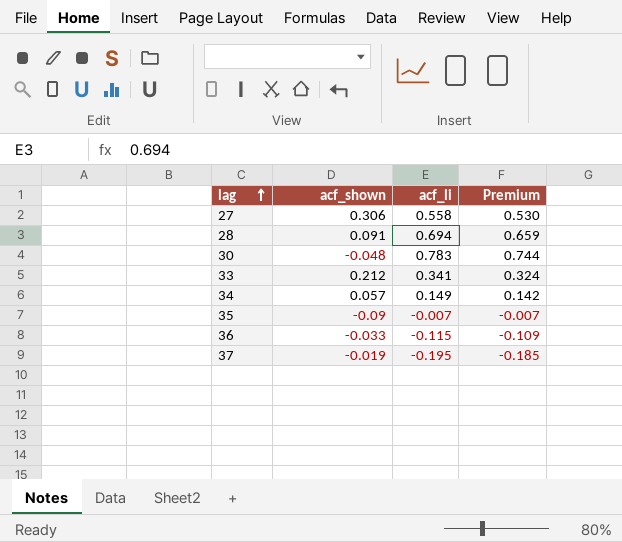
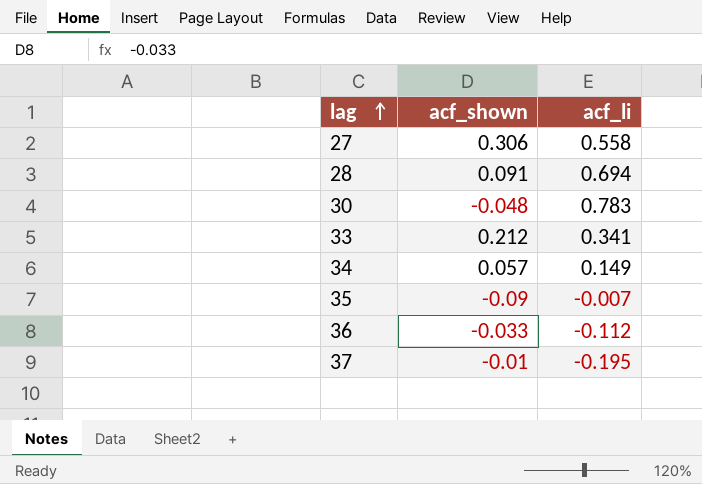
column Premium | formula: [acf_li] * 0.95 -> none
36 | acf_li: -0.115 -> -0.112
37 | acf_shown: -0.019 -> -0.01

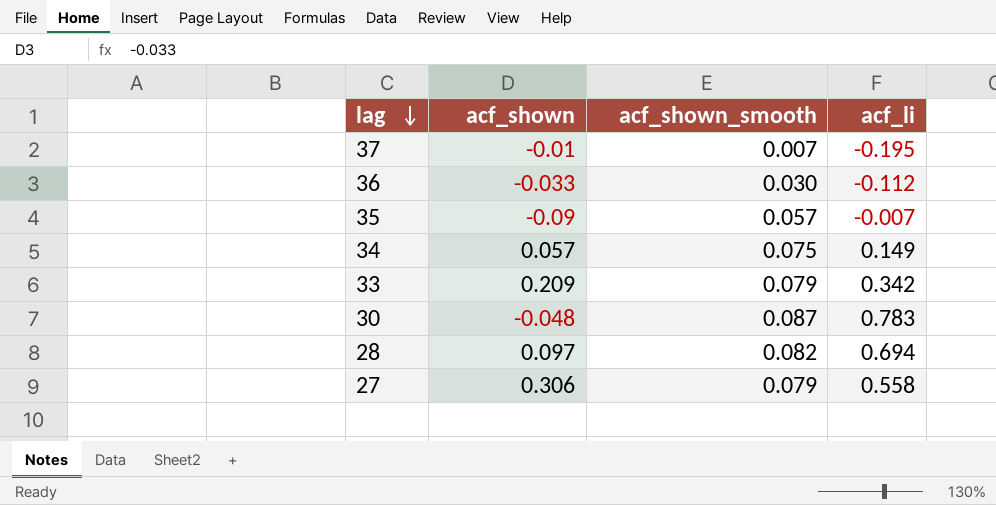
row order: lag ascending -> lag descending
column acf_shown_smooth | position: none -> 3
33 | acf_shown: 0.212 -> 0.209
33 | acf_li: 0.341 -> 0.342
28 | acf_shown: 0.091 -> 0.097

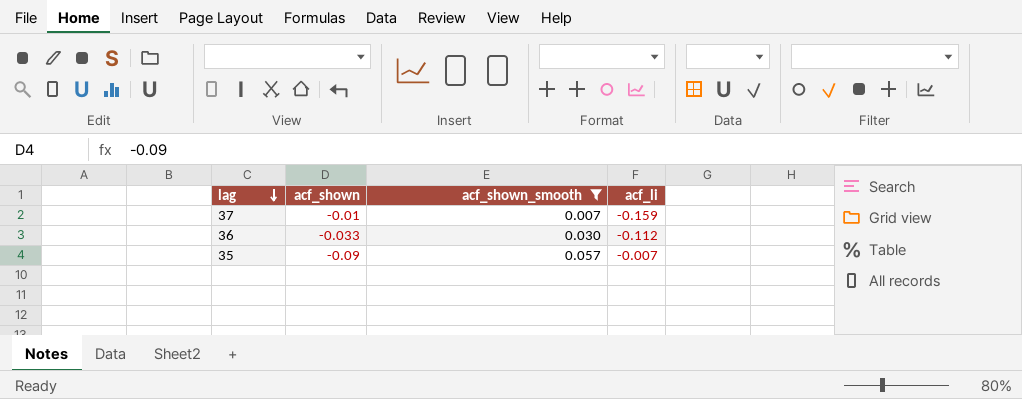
filter: none -> acf_shown_smooth <= 0.057
37 | acf_li: -0.195 -> -0.159

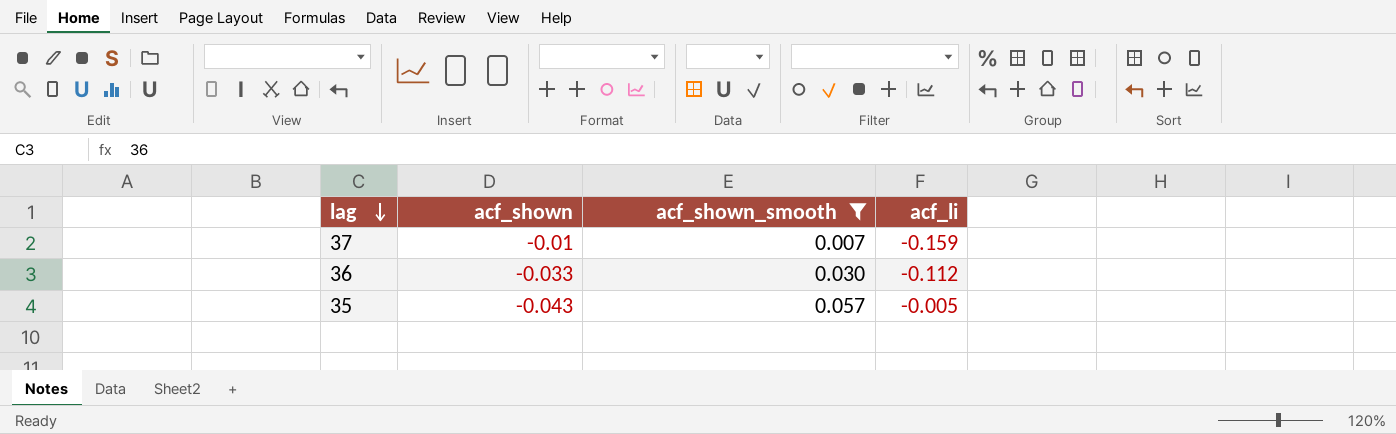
35 | acf_shown: -0.09 -> -0.043
35 | acf_li: -0.007 -> -0.005

